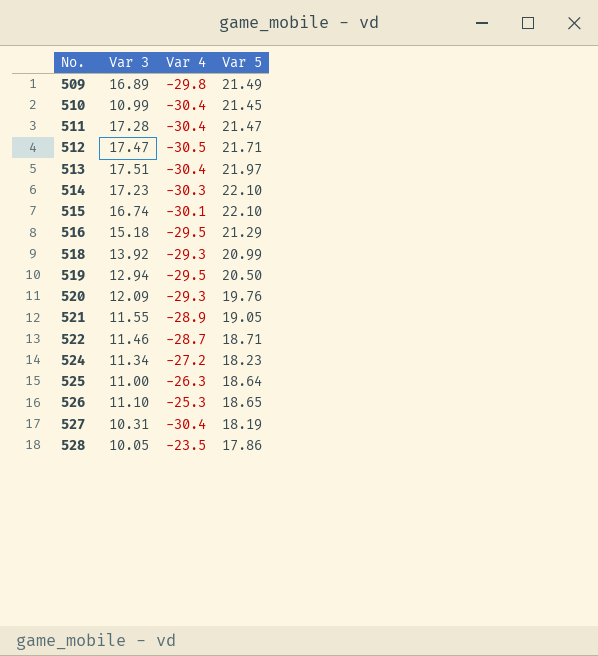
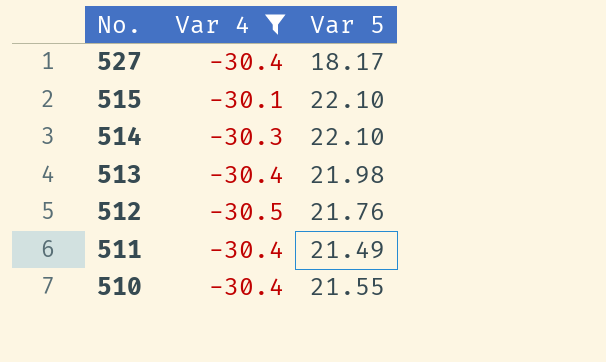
filter: none -> Var 4 <= -30.1
row order: No. ascending -> No. descending
column Var 3 | position: 2 -> none
527 | Var 5: 18.19 -> 18.17
513 | Var 5: 21.97 -> 21.98
512 | Var 5: 21.71 -> 21.76
511 | Var 5: 21.47 -> 21.49
510 | Var 5: 21.45 -> 21.55

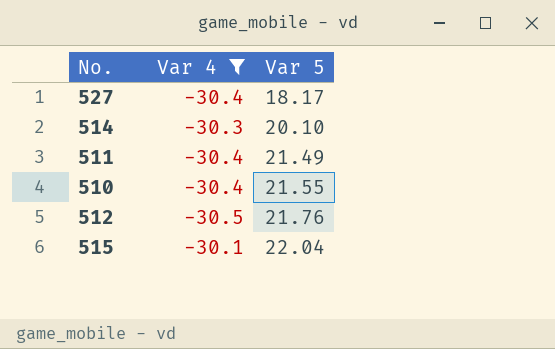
row order: No. descending -> Var 5 ascending
row 513: -30.4 | 21.98 -> none
514 | Var 5: 22.10 -> 20.10
515 | Var 5: 22.10 -> 22.04

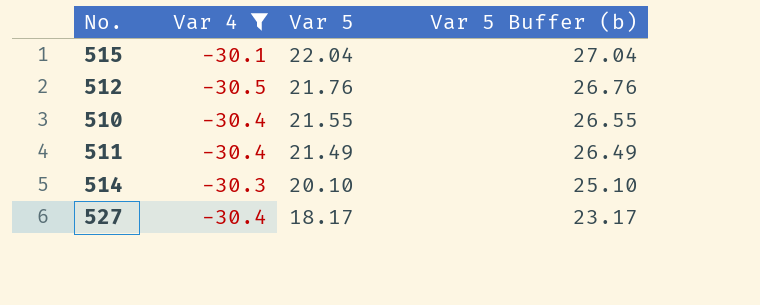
row order: Var 5 ascending -> Var 5 descending
column Var 5 Buffer (b) | formula: none -> [Var 5] + 5

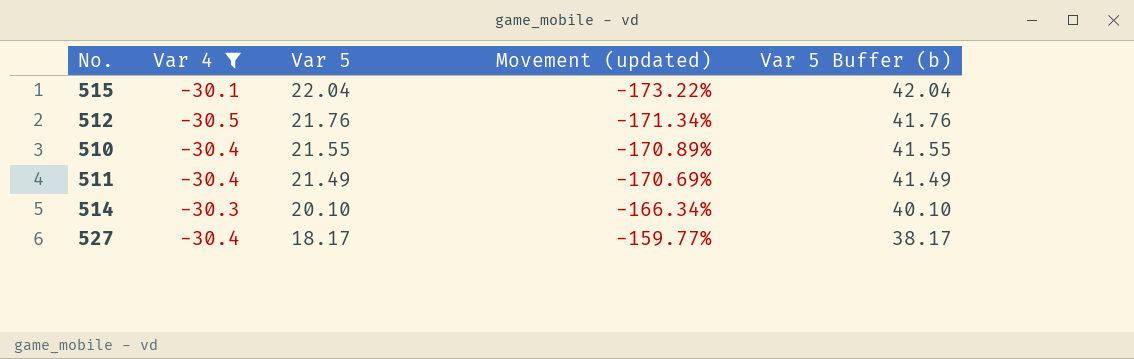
column Movement (updated) | formula: none -> ([Var 5] - [Var 4]) / [Var 4]
column Var 5 Buffer (b) | formula: [Var 5] + 5 -> [Var 5] + 20

